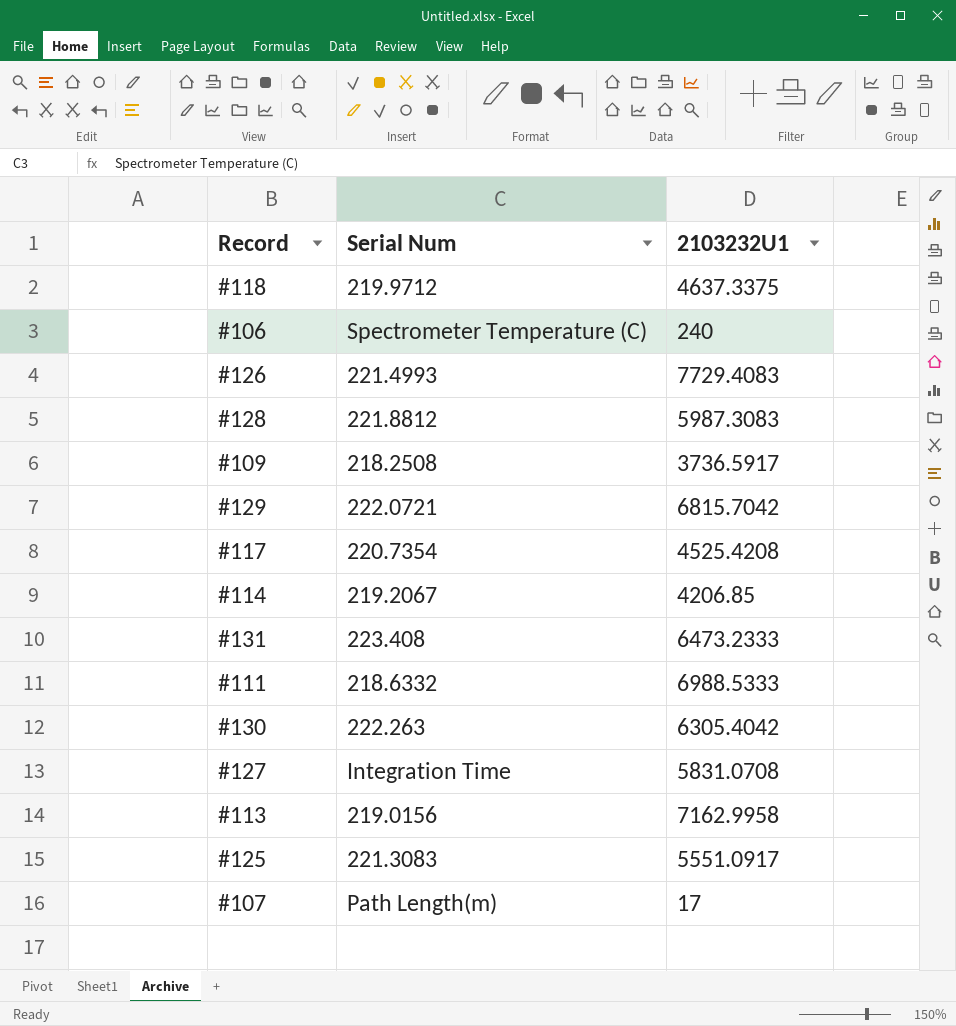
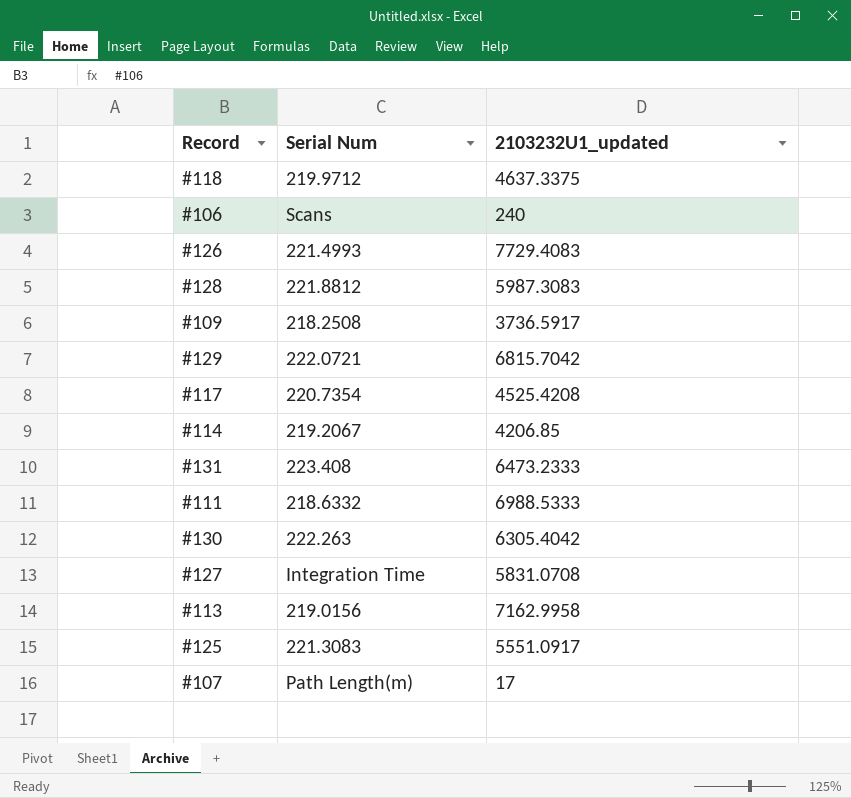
column name: 2103232U1 -> 2103232U1_updated
#106 | Serial Num: Spectrometer Temperature (C) -> Scans

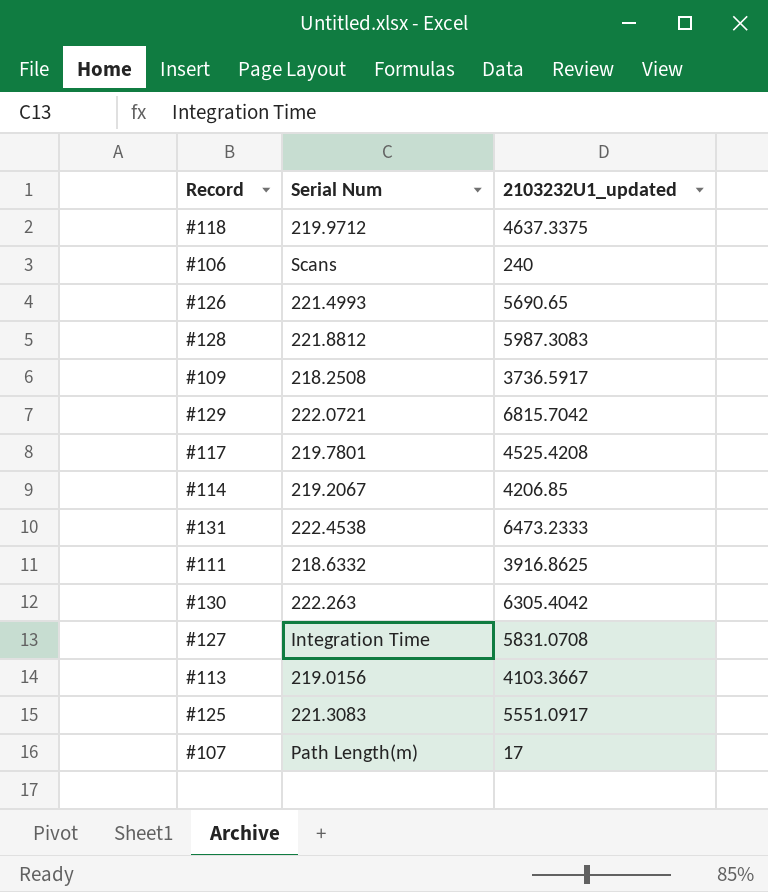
#126 | 2103232U1_updated: 7729.4083 -> 5690.65
#117 | Serial Num: 220.7354 -> 219.7801
#131 | Serial Num: 223.408 -> 222.4538
#111 | 2103232U1_updated: 6988.5333 -> 3916.8625
#113 | 2103232U1_updated: 7162.9958 -> 4103.3667

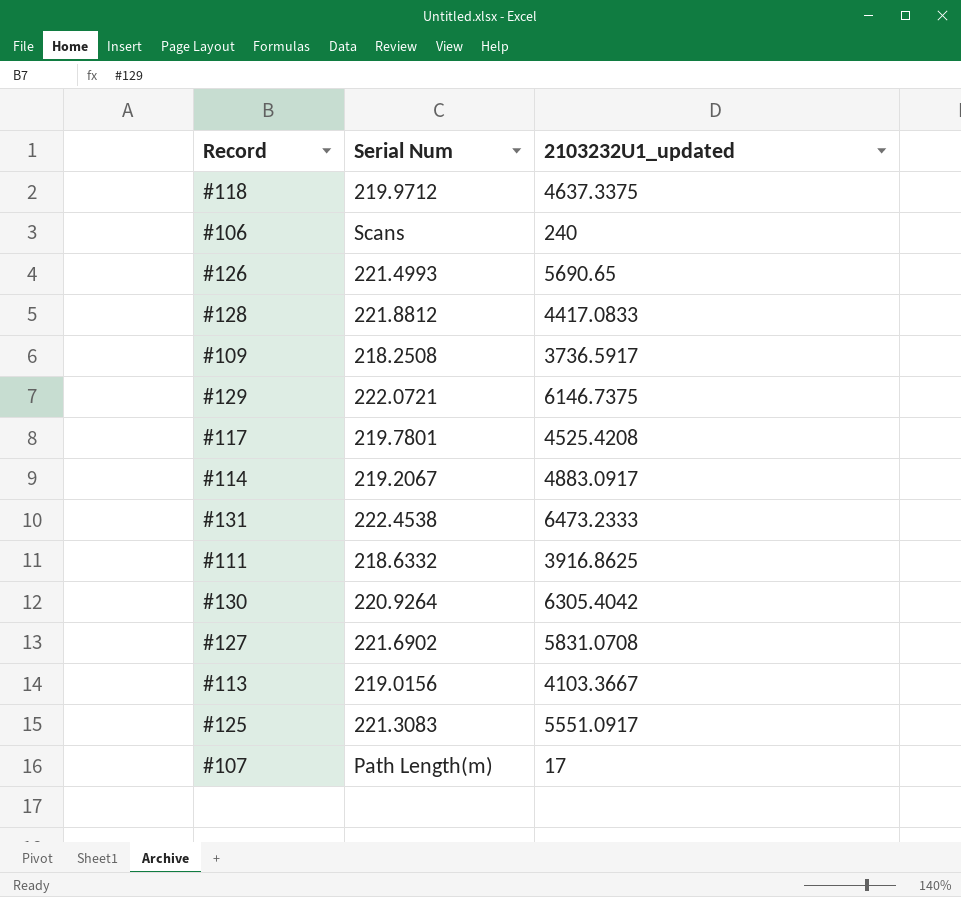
#128 | 2103232U1_updated: 5987.3083 -> 4417.0833
#129 | 2103232U1_updated: 6815.7042 -> 6146.7375
#114 | 2103232U1_updated: 4206.85 -> 4883.0917
#130 | Serial Num: 222.263 -> 220.9264
#127 | Serial Num: Integration Time -> 221.6902

